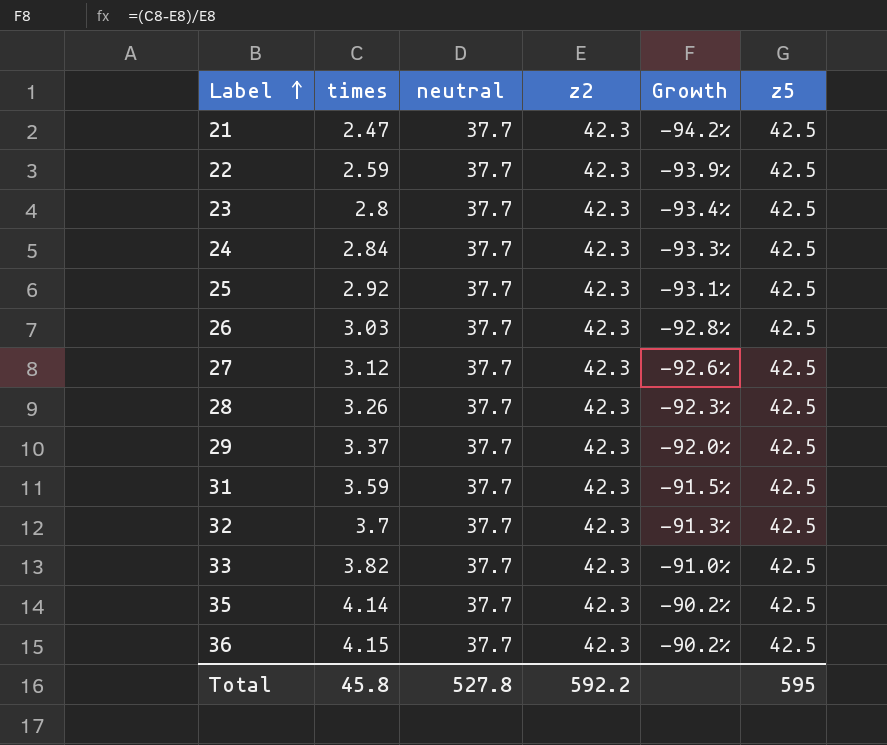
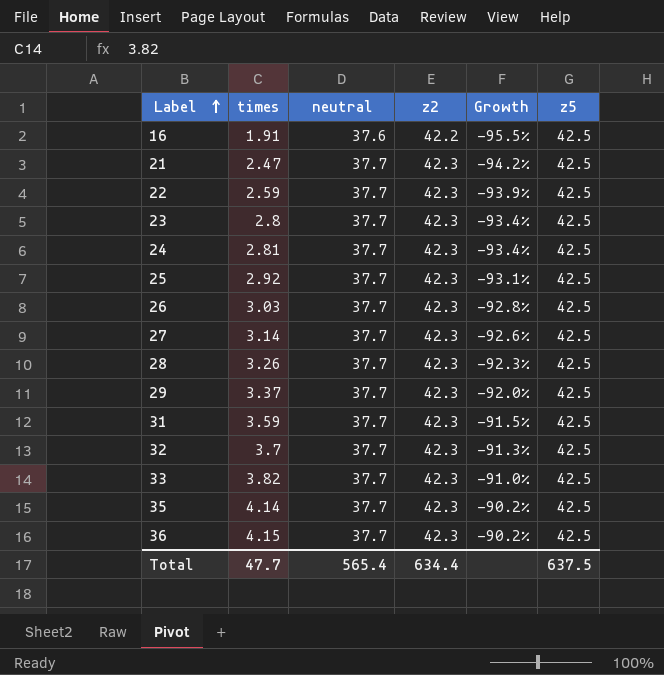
row 16: none -> 1.91 | 37.6 | 42.2 | -95.5% | 42.5
24 | times: 2.84 -> 2.81
24 | Growth: -93.3% -> -93.4%
27 | times: 3.12 -> 3.14
Total | times: 45.8 -> 47.7
Total | neutral: 527.8 -> 565.4
Total | z2: 592.2 -> 634.4
Total | z5: 595 -> 637.5

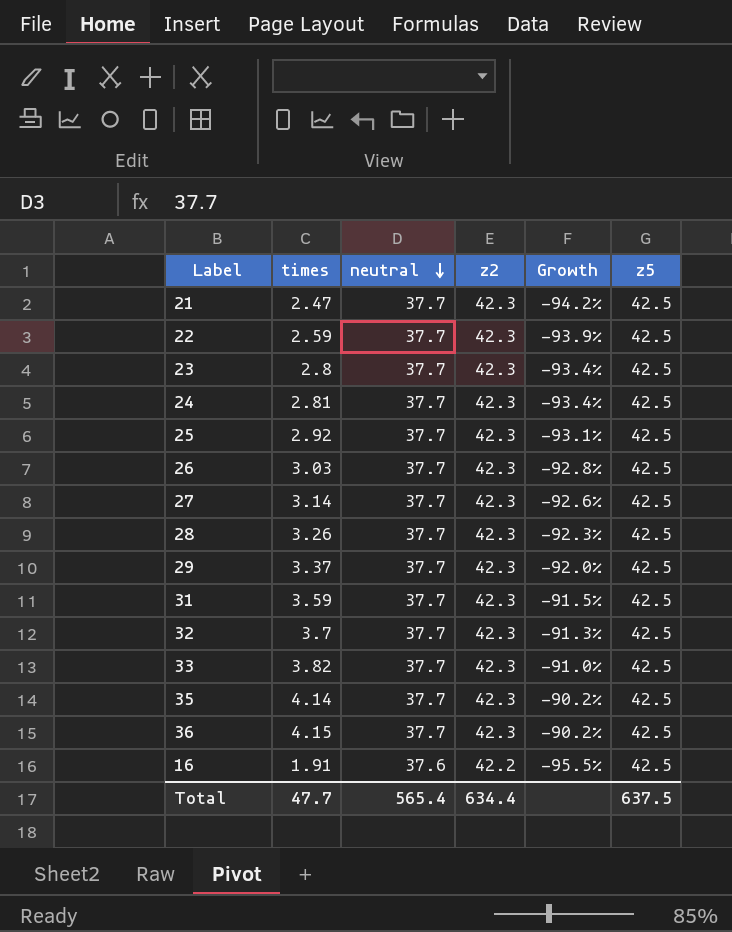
row order: Label ascending -> neutral descending

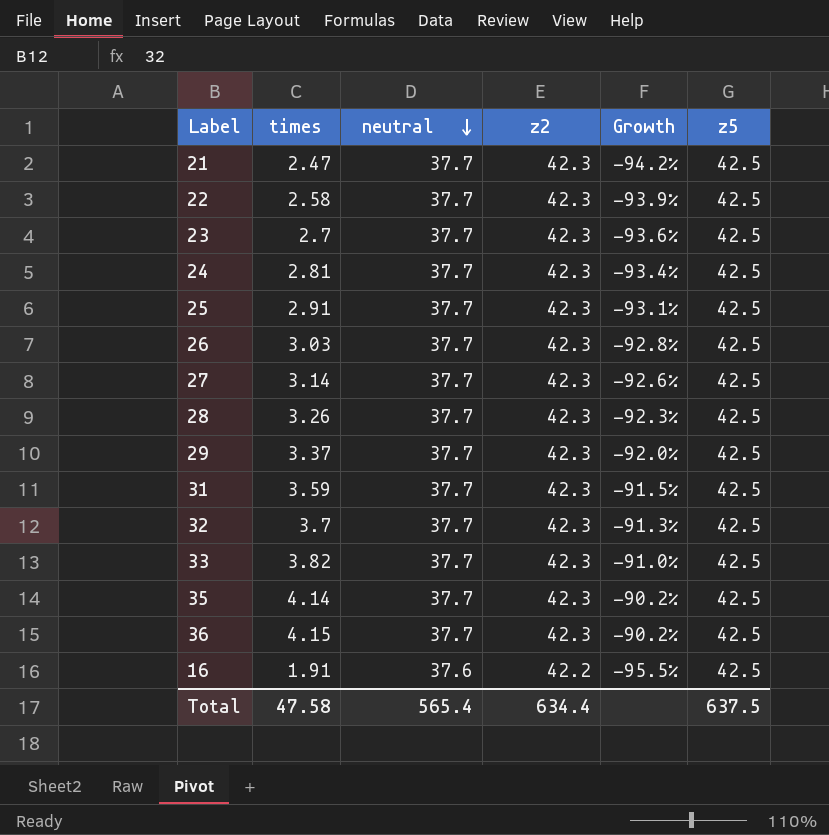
22 | times: 2.59 -> 2.58
23 | times: 2.8 -> 2.7
23 | Growth: -93.4% -> -93.6%
25 | times: 2.92 -> 2.91
Total | times: 47.7 -> 47.58

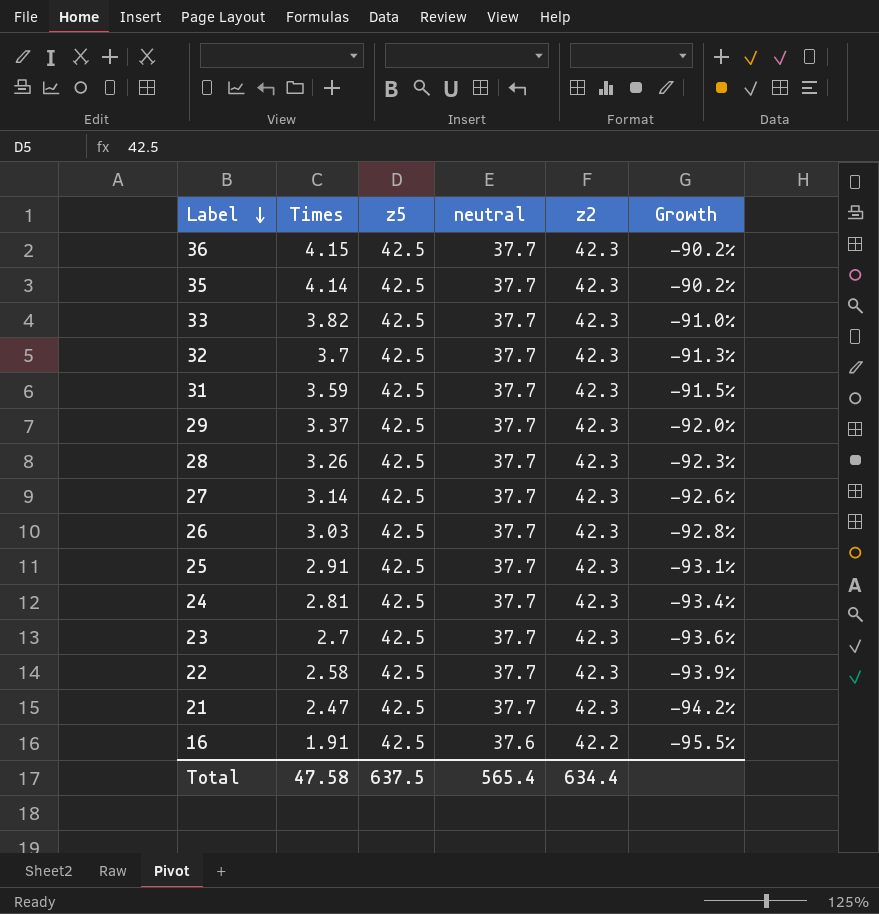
row order: neutral descending -> Label descending
column name: times -> Times
column z5 | position: 6 -> 3

